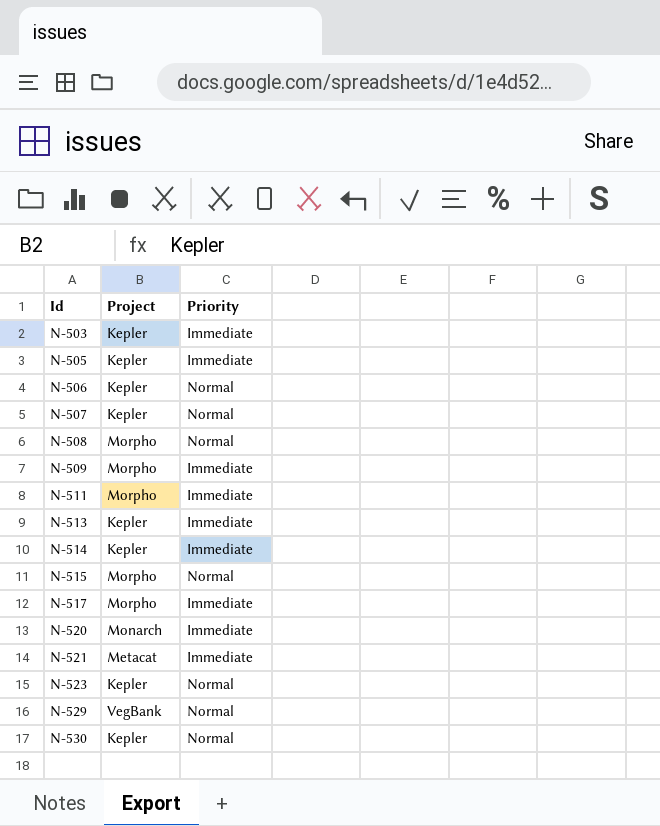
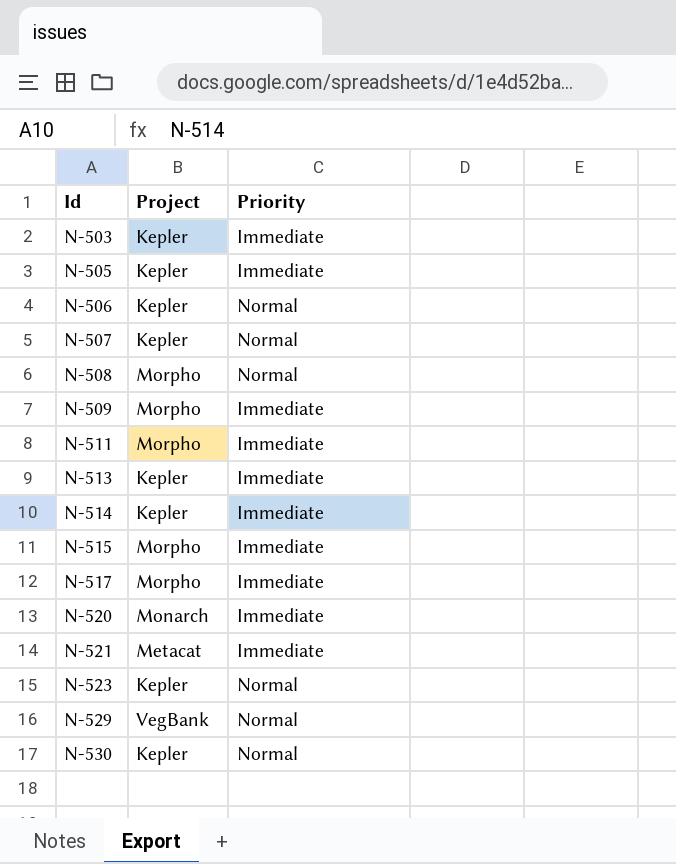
N-515 | Priority: Normal -> Immediate

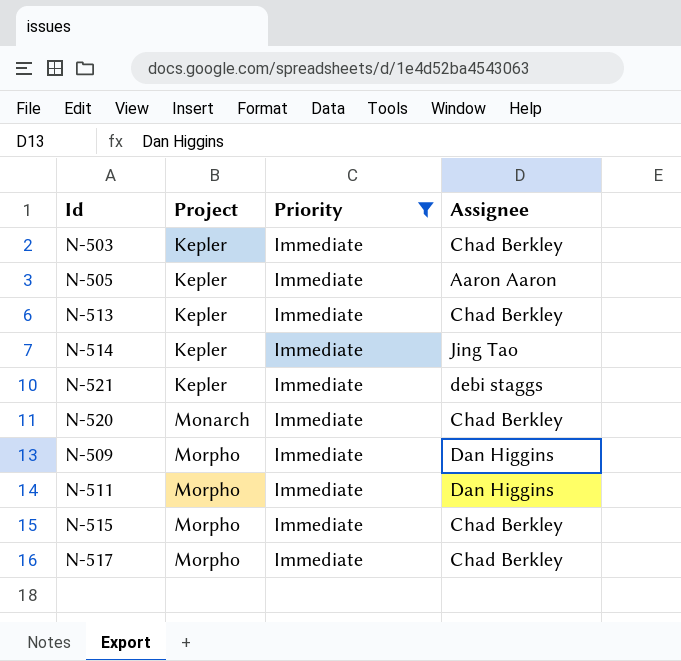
filter: none -> Priority = Immediate
row order: Id ascending -> Project ascending
column Assignee | position: none -> 4
N-521 | Project: Metacat -> Kepler

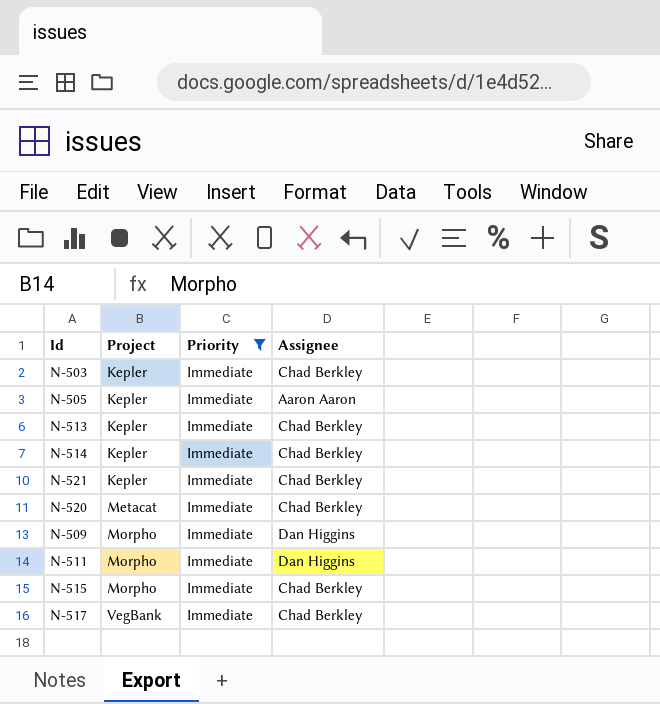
N-514 | Assignee: Jing Tao -> Chad Berkley
N-521 | Assignee: debi staggs -> Chad Berkley
N-520 | Project: Monarch -> Metacat
N-517 | Project: Morpho -> VegBank

